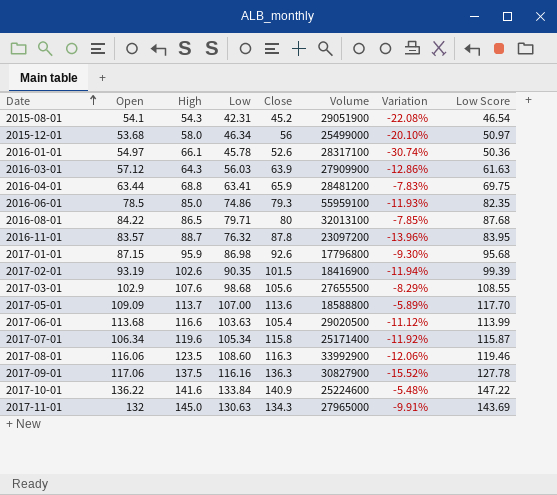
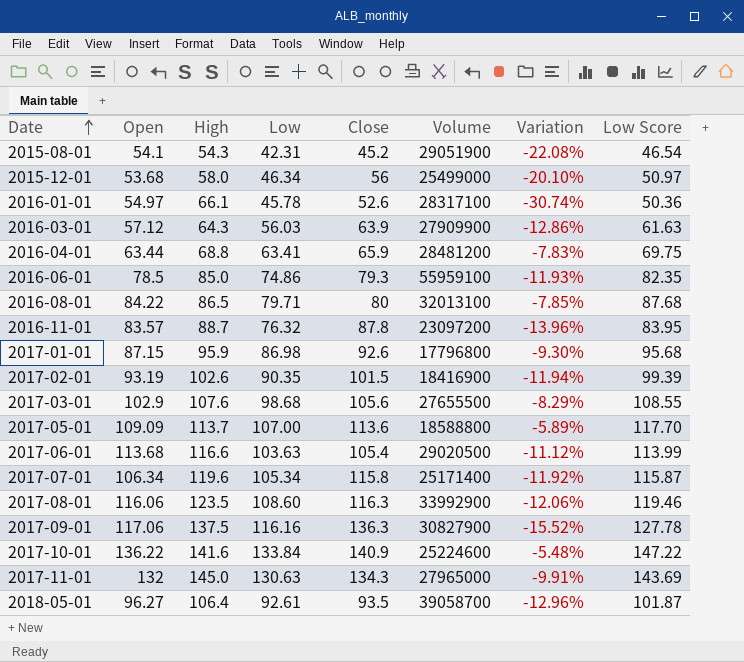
row 2018-05-01: none -> 96.27 | 106.4 | 92.61 | 93.5 | 39058700 | -12.96% | 101.87

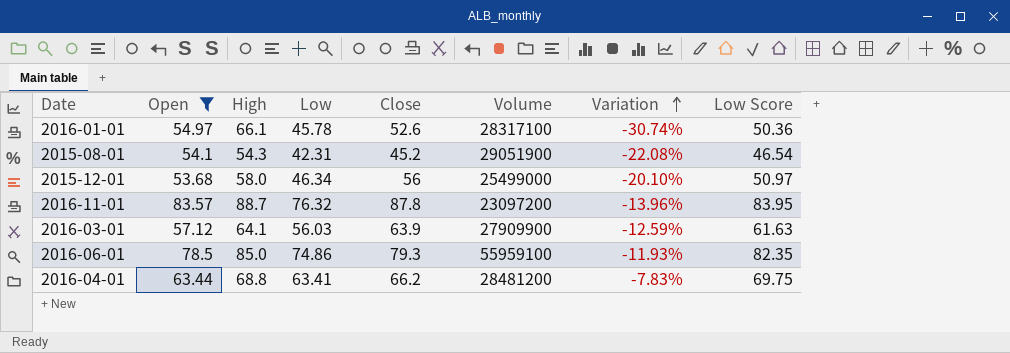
filter: none -> Open <= 83.57
row order: Date ascending -> Variation ascending
2016-03-01 | High: 64.3 -> 64.1
2016-03-01 | Variation: -12.86% -> -12.59%
2016-04-01 | Close: 65.9 -> 66.2

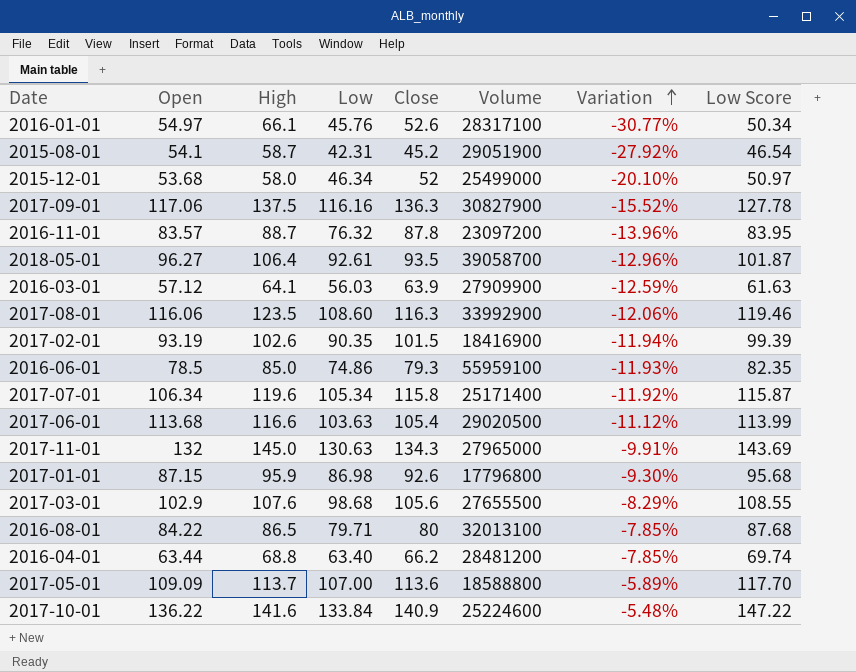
filter: Open <= 83.57 -> none
2016-01-01 | Low: 45.78 -> 45.76
2016-01-01 | Variation: -30.74% -> -30.77%
2016-01-01 | Low Score: 50.36 -> 50.34
2015-08-01 | High: 54.3 -> 58.7
2015-08-01 | Variation: -22.08% -> -27.92%
2015-12-01 | Close: 56 -> 52
2016-04-01 | Low: 63.41 -> 63.40
2016-04-01 | Variation: -7.83% -> -7.85%
2016-04-01 | Low Score: 69.75 -> 69.74

